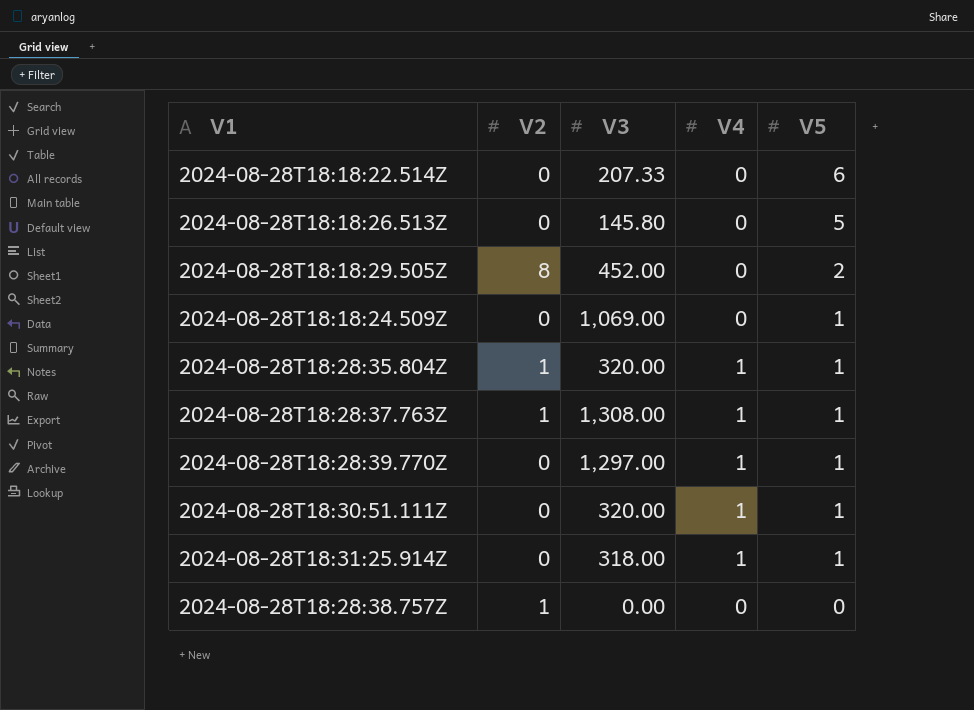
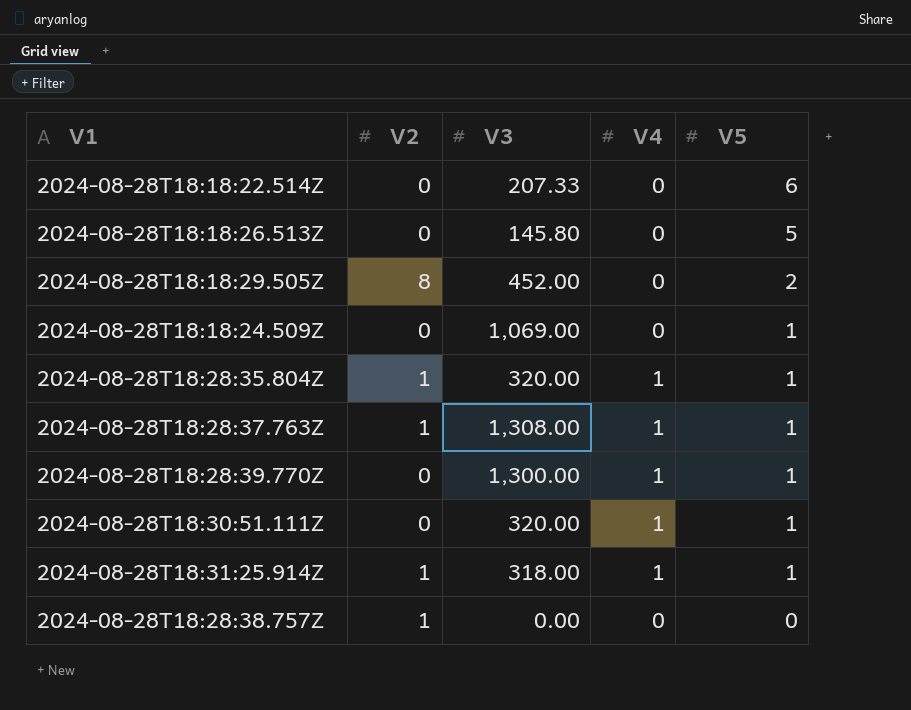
2024-08-28T18:28:39.770Z | V3: 1,297.00 -> 1,300.00
2024-08-28T18:31:25.914Z | V2: 0 -> 1

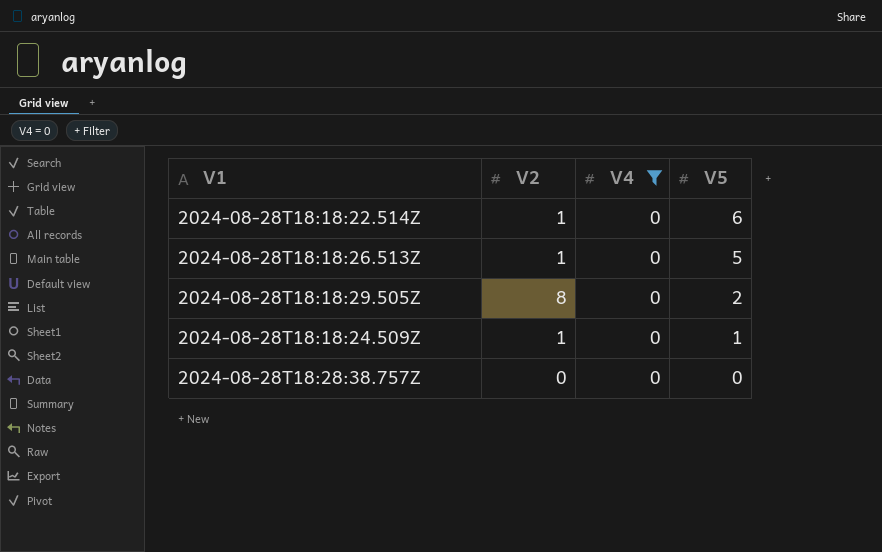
filter: none -> V4 = 0
column V3 | position: 3 -> none
2024-08-28T18:18:22.514Z | V2: 0 -> 1
2024-08-28T18:18:26.513Z | V2: 0 -> 1
2024-08-28T18:18:24.509Z | V2: 0 -> 1
2024-08-28T18:28:38.757Z | V2: 1 -> 0

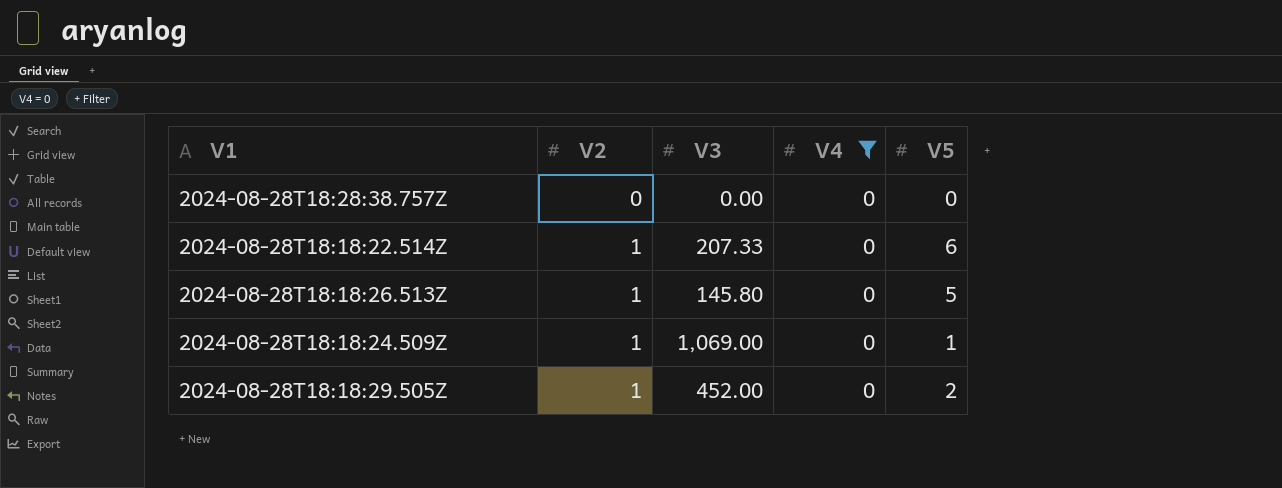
row order: V5 descending -> V2 ascending
column V3 | position: none -> 3
2024-08-28T18:18:29.505Z | V2: 8 -> 1

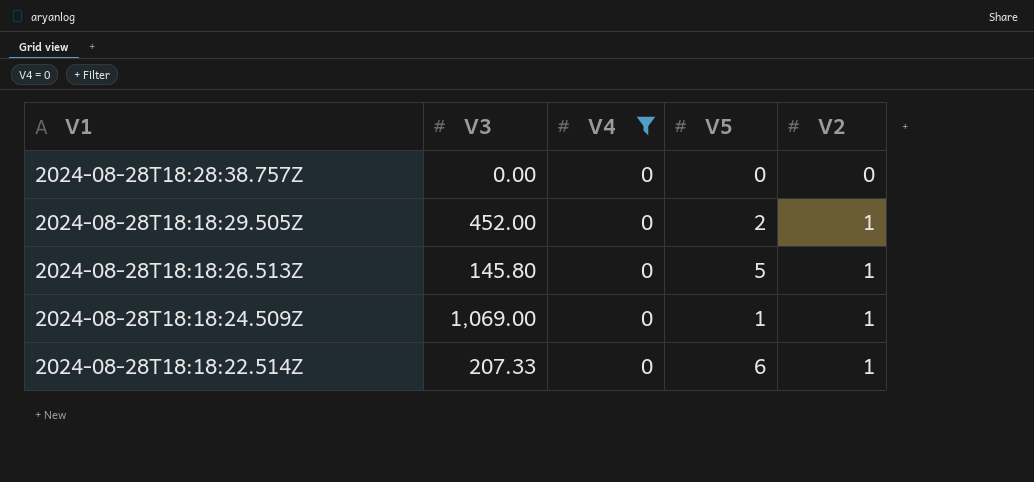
row order: V2 ascending -> V1 descending
column V2 | position: 2 -> 5

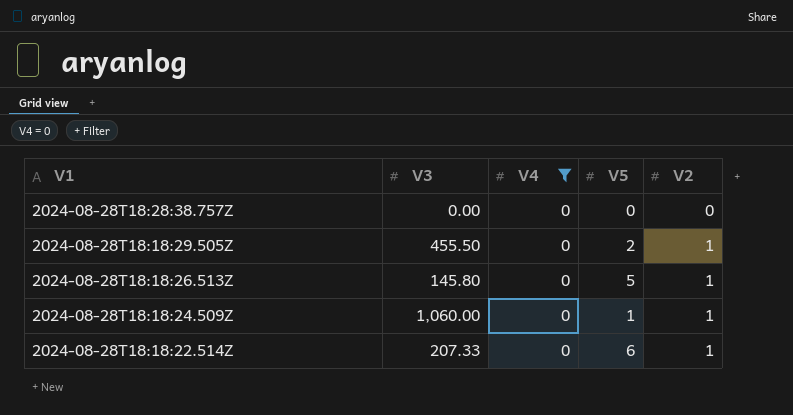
2024-08-28T18:18:29.505Z | V3: 452.00 -> 455.50
2024-08-28T18:18:24.509Z | V3: 1,069.00 -> 1,060.00

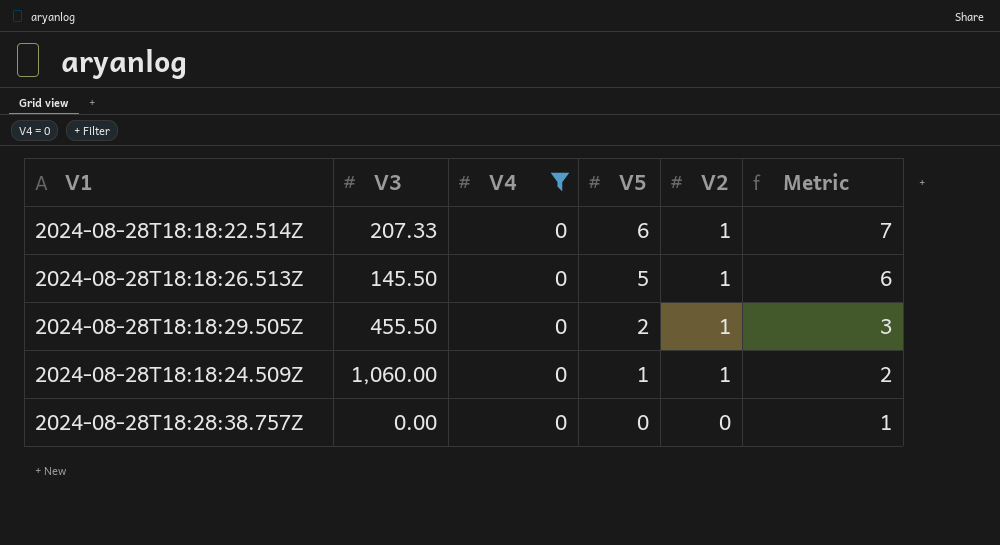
row order: V1 descending -> V5 descending
column Metric | formula: none -> [V5] + 1
2024-08-28T18:18:26.513Z | V3: 145.80 -> 145.50

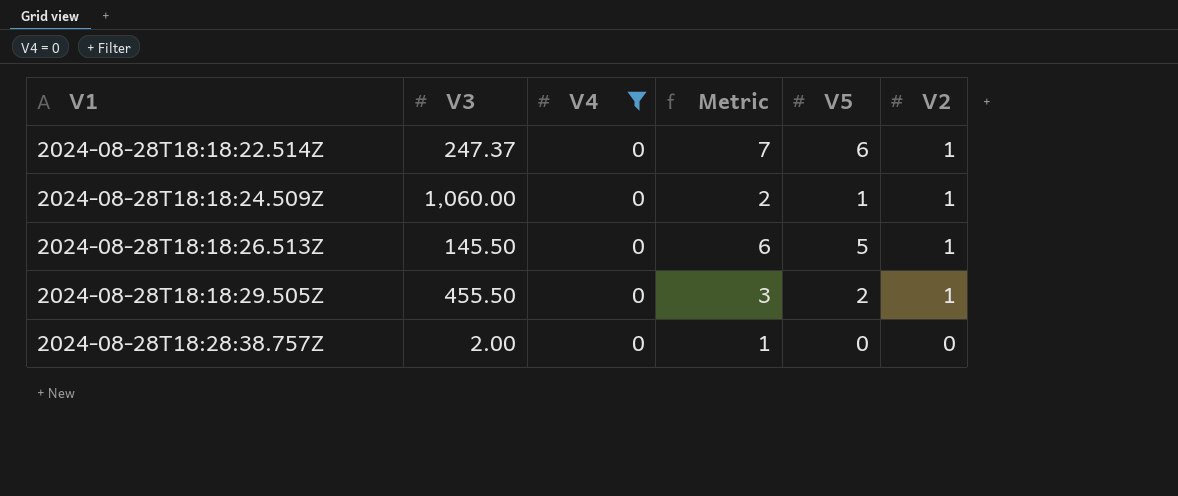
row order: V5 descending -> V1 ascending
column Metric | position: 6 -> 4
2024-08-28T18:18:22.514Z | V3: 207.33 -> 247.37
2024-08-28T18:28:38.757Z | V3: 0.00 -> 2.00

